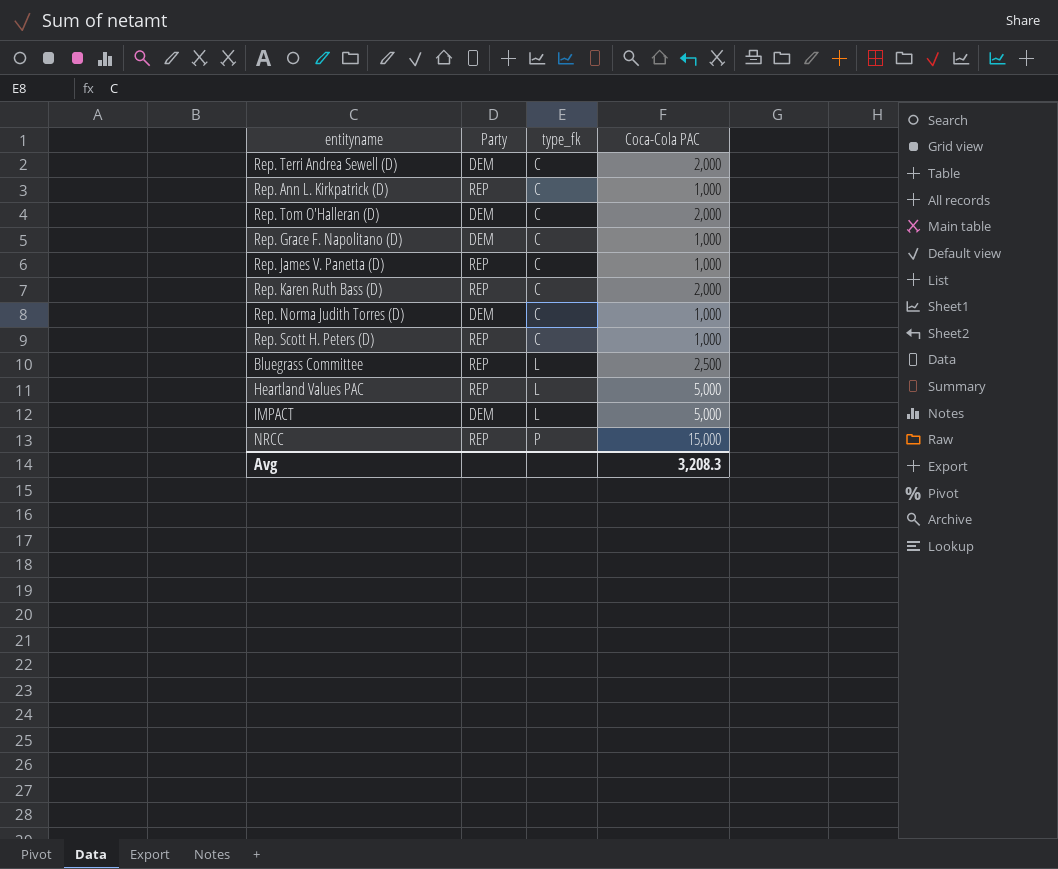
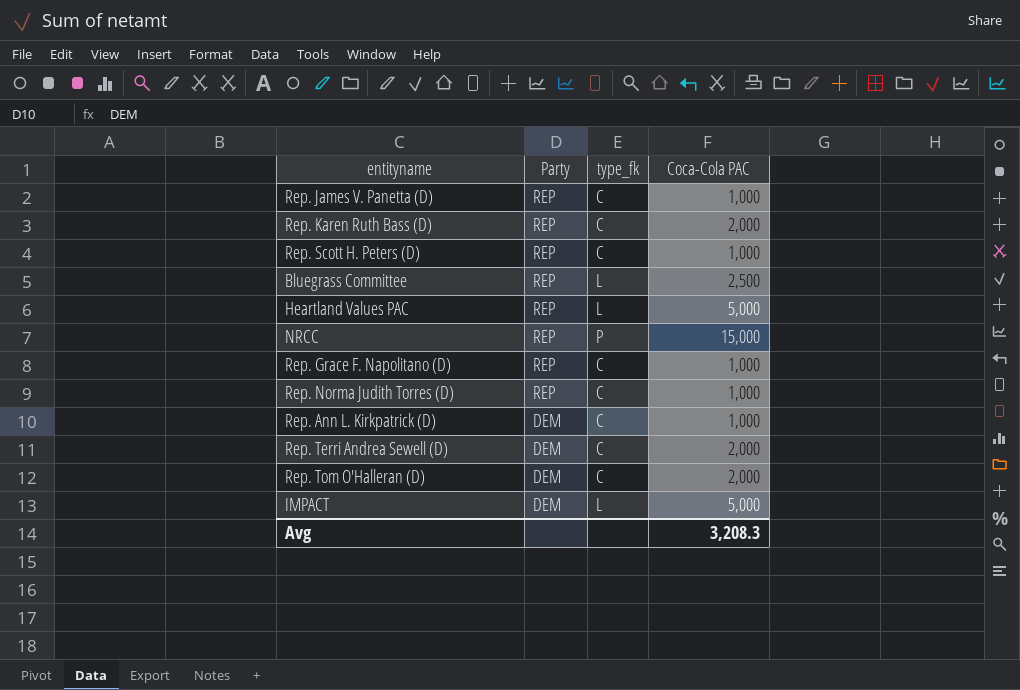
row order: type_fk ascending -> Party descending
Rep. Grace F. Napolitano (D) | Party: DEM -> REP
Rep. Norma Judith Torres (D) | Party: DEM -> REP
Rep. Ann L. Kirkpatrick (D) | Party: REP -> DEM

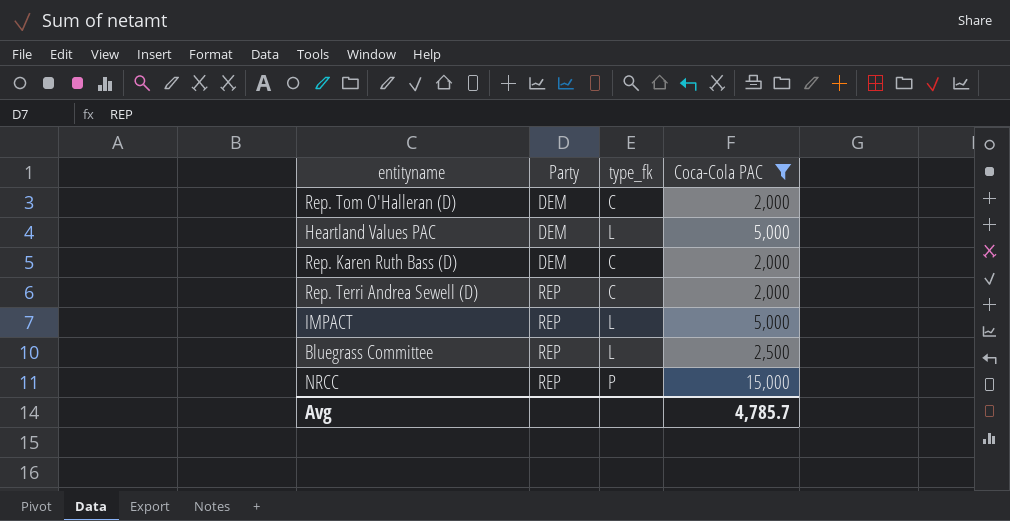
filter: none -> Coca-Cola PAC != 1,000
row order: Party descending -> Party ascending
Heartland Values PAC | Party: REP -> DEM
Rep. Karen Ruth Bass (D) | Party: REP -> DEM
Rep. Terri Andrea Sewell (D) | Party: DEM -> REP
IMPACT | Party: DEM -> REP
Avg | Coca-Cola PAC: 3,208.3 -> 4,785.7

